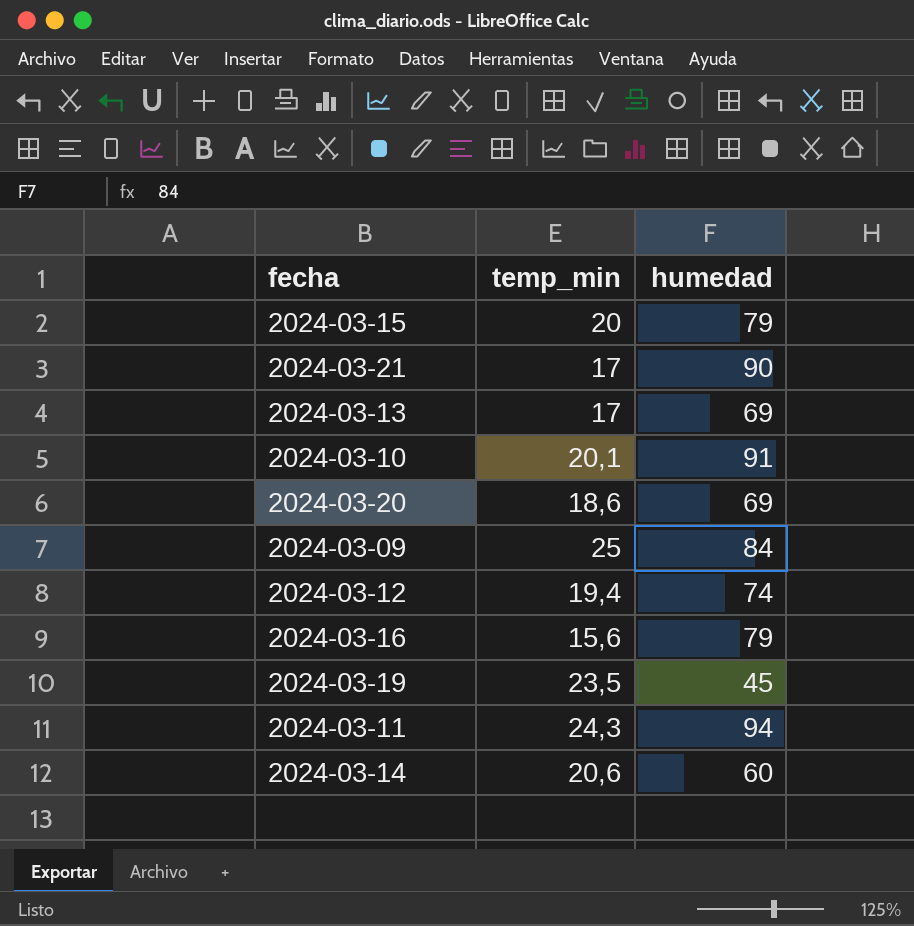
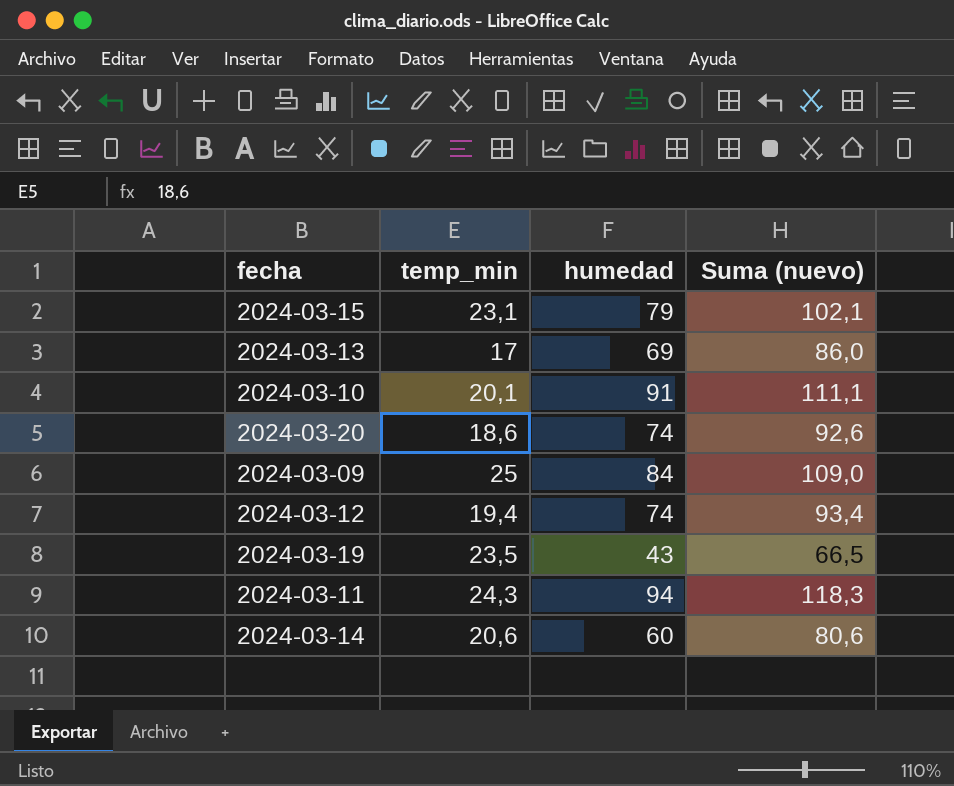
column Suma (nuevo) | formula: none -> [temp_min] + [humedad]
row 2024-03-21: 17 | 90 -> none
row 2024-03-16: 15,6 | 79 -> none
2024-03-15 | temp_min: 20 -> 23,1
2024-03-20 | humedad: 69 -> 74
2024-03-19 | humedad: 45 -> 43

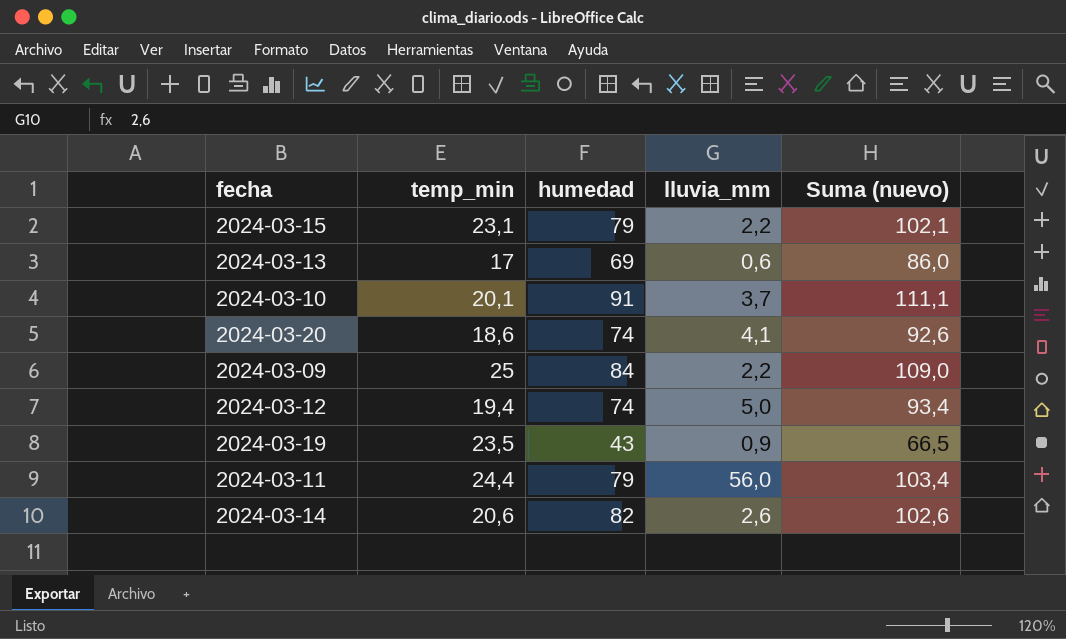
column lluvia_mm | position: none -> 4
2024-03-11 | temp_min: 24,3 -> 24,4
2024-03-11 | humedad: 94 -> 79
2024-03-11 | Suma (nuevo): 118,3 -> 103,4
2024-03-14 | humedad: 60 -> 82
2024-03-14 | Suma (nuevo): 80,6 -> 102,6

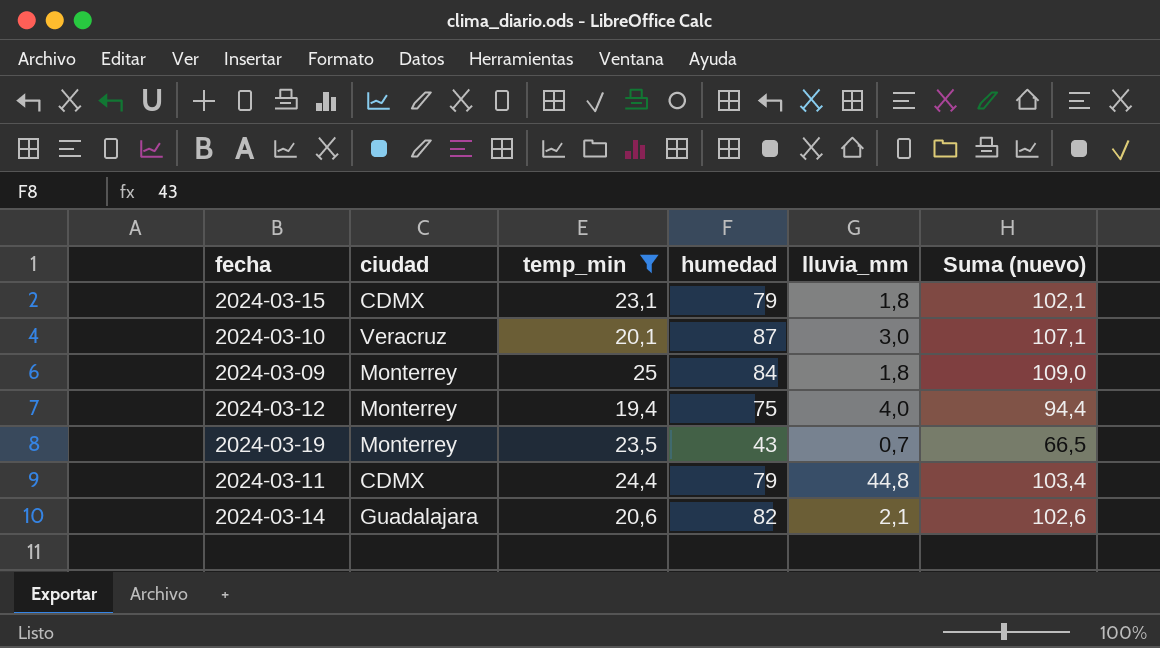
filter: none -> temp_min >= 19,4
column ciudad | position: none -> 2
2024-03-15 | lluvia_mm: 2,2 -> 1,8
2024-03-10 | humedad: 91 -> 87
2024-03-10 | lluvia_mm: 3,7 -> 3,0
2024-03-10 | Suma (nuevo): 111,1 -> 107,1
2024-03-09 | lluvia_mm: 2,2 -> 1,8
2024-03-12 | humedad: 74 -> 75
2024-03-12 | lluvia_mm: 5,0 -> 4,0
2024-03-12 | Suma (nuevo): 93,4 -> 94,4
2024-03-19 | lluvia_mm: 0,9 -> 0,7
2024-03-11 | lluvia_mm: 56,0 -> 44,8
2024-03-14 | lluvia_mm: 2,6 -> 2,1

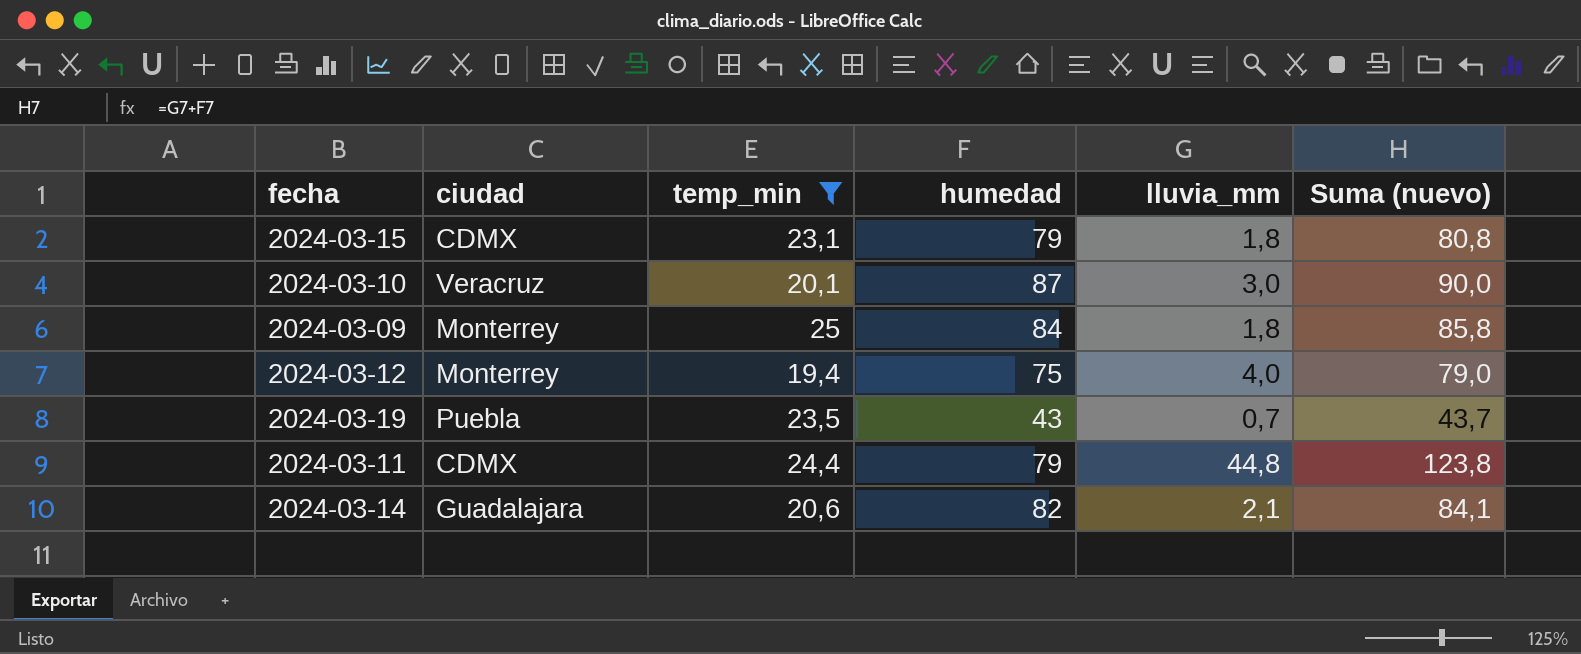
column Suma (nuevo) | formula: [temp_min] + [humedad] -> [humedad] + [lluvia_mm]
2024-03-19 | ciudad: Monterrey -> Puebla

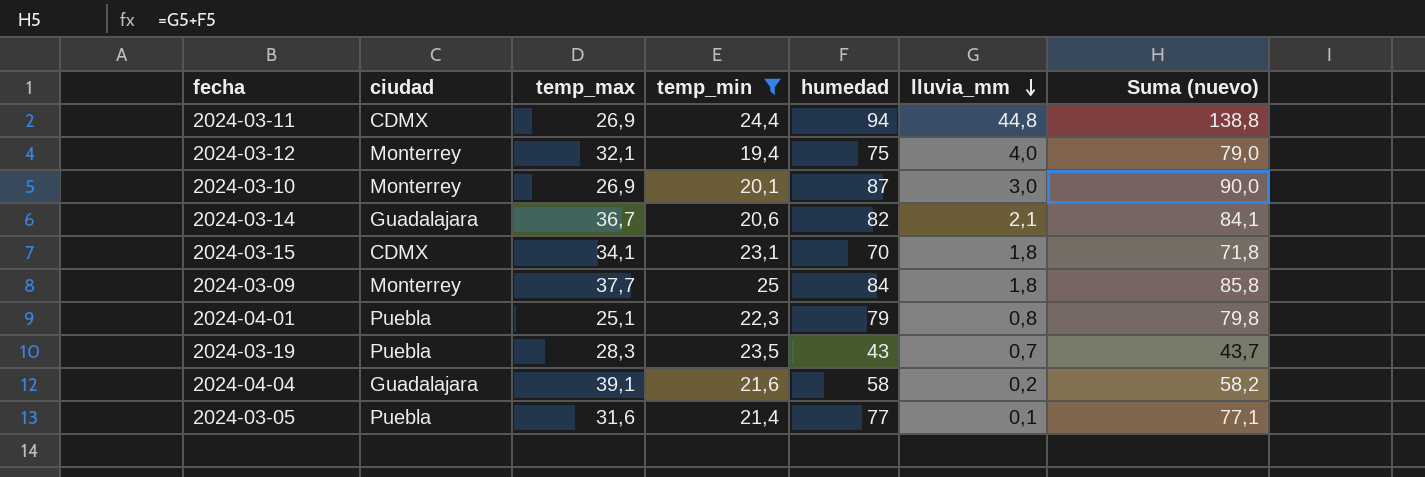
row order: none -> lluvia_mm descending
column temp_max | position: none -> 3
2024-03-11 | humedad: 79 -> 94
2024-03-11 | Suma (nuevo): 123,8 -> 138,8
2024-03-10 | ciudad: Veracruz -> Monterrey
2024-03-15 | humedad: 79 -> 70
2024-03-15 | Suma (nuevo): 80,8 -> 71,8
row 2024-04-01: none -> Puebla | 25,1 | 22,3 | 79 | 0,8 | 79,8
row 2024-04-04: none -> Guadalajara | 39,1 | 21,6 | 58 | 0,2 | 58,2
row 2024-03-05: none -> Puebla | 31,6 | 21,4 | 77 | 0,1 | 77,1

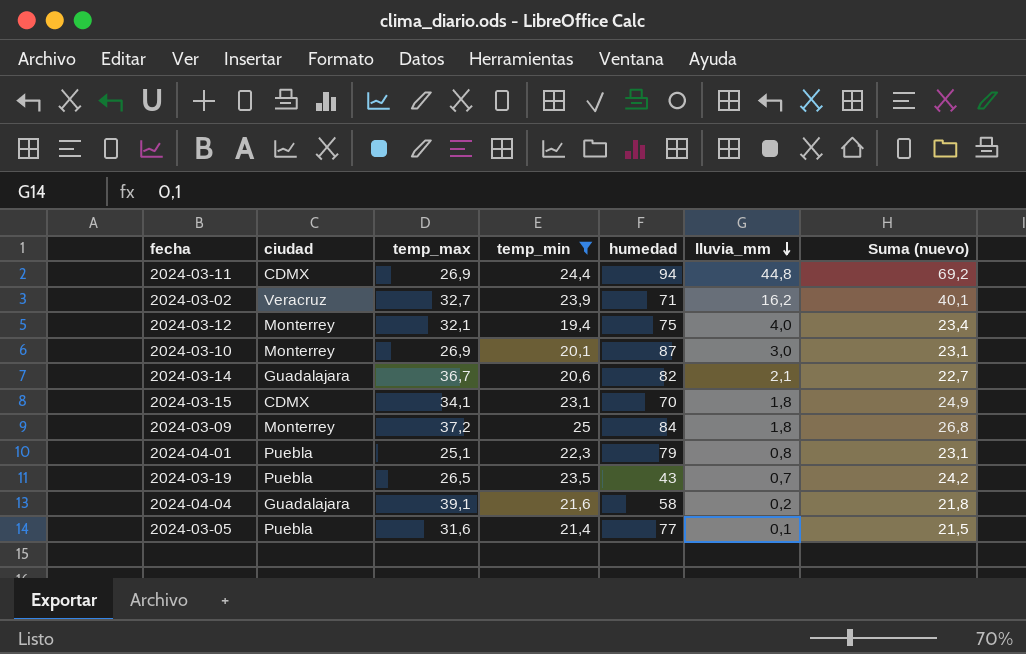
column Suma (nuevo) | formula: [humedad] + [lluvia_mm] -> [temp_min] + [lluvia_mm]
row 2024-03-02: none -> Veracruz | 32,7 | 23,9 | 71 | 16,2 | 40,1
2024-03-09 | temp_max: 37,7 -> 37,2
2024-03-19 | temp_max: 28,3 -> 26,5

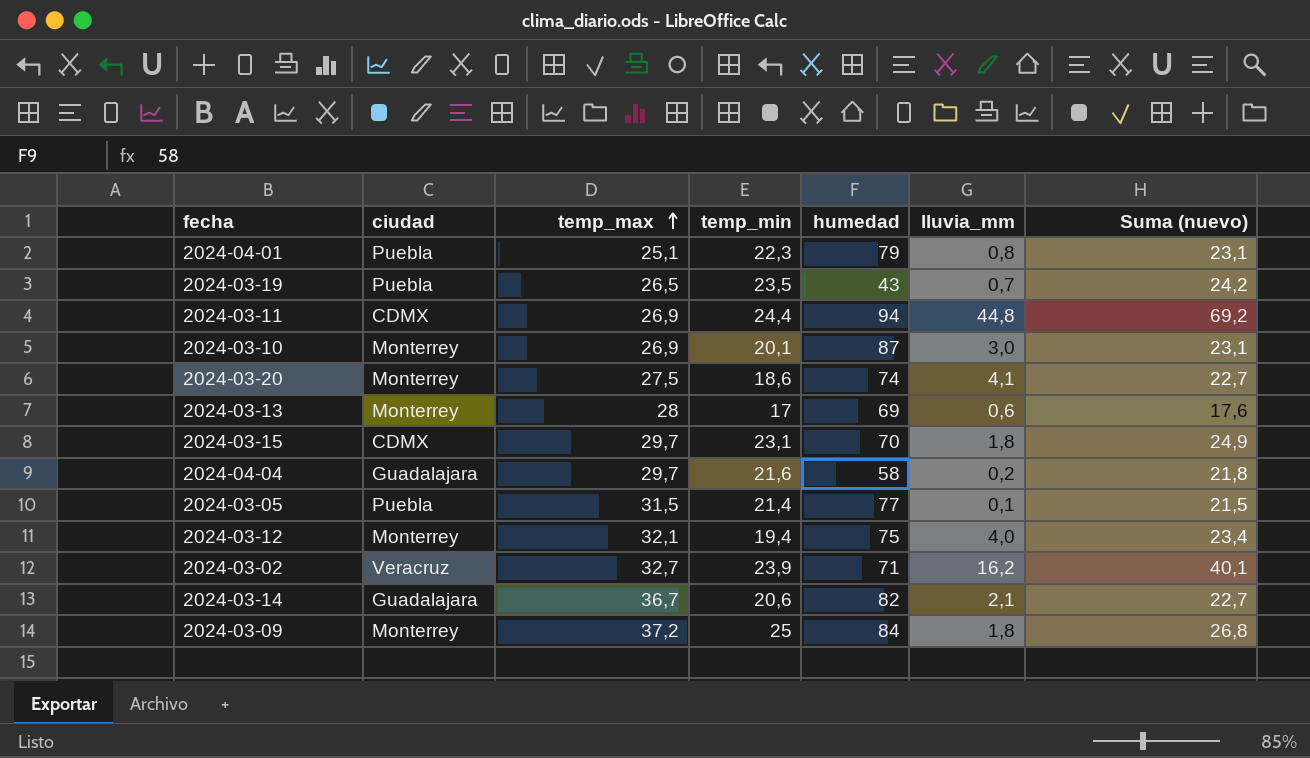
filter: temp_min >= 19,4 -> none
row order: lluvia_mm descending -> temp_max ascending
2024-03-15 | temp_max: 34,1 -> 29,7
2024-04-04 | temp_max: 39,1 -> 29,7
2024-03-05 | temp_max: 31,6 -> 31,5

